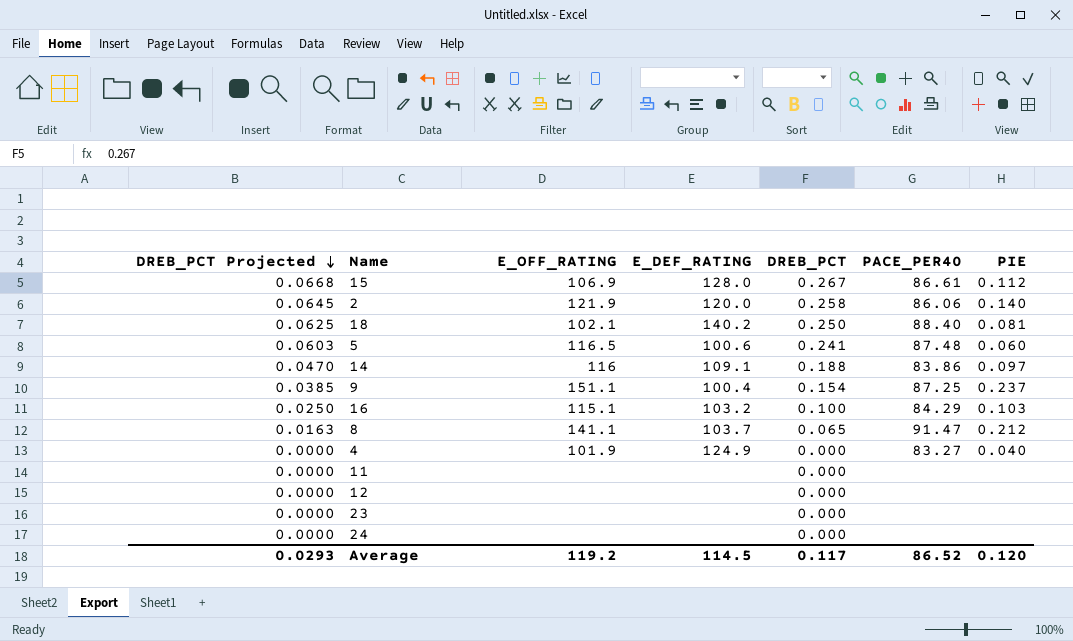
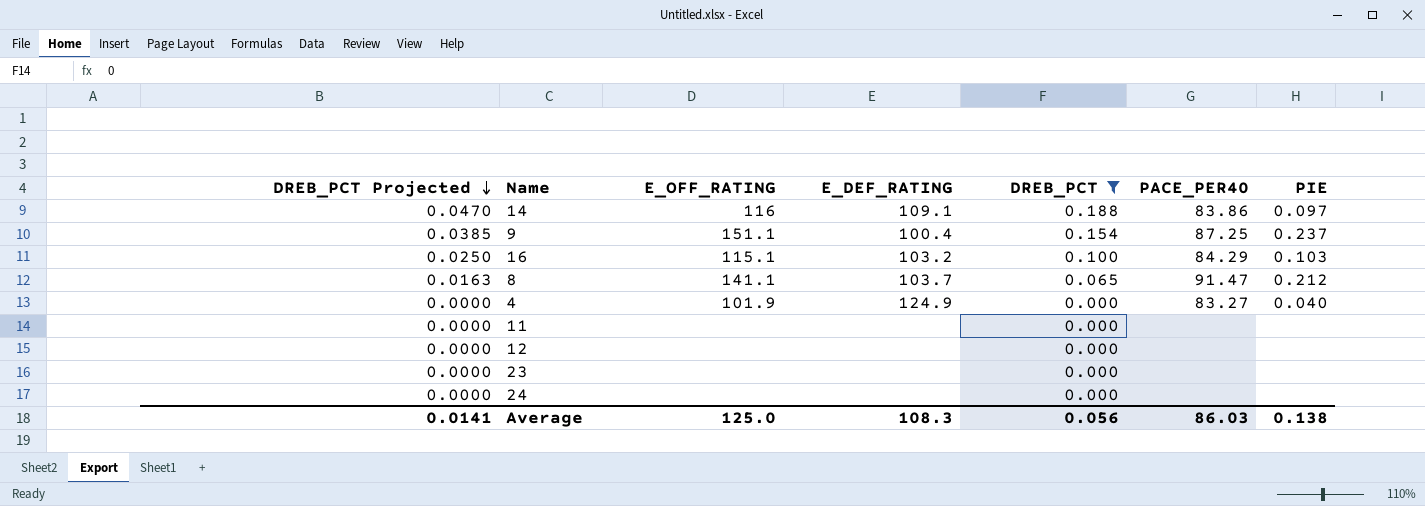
filter: none -> DREB_PCT <= 0.188
Average | DREB_PCT Projected: 0.0293 -> 0.0141
Average | E_OFF_RATING: 119.2 -> 125.0
Average | E_DEF_RATING: 114.5 -> 108.3
Average | DREB_PCT: 0.117 -> 0.056
Average | PACE_PER40: 86.52 -> 86.03
Average | PIE: 0.120 -> 0.138

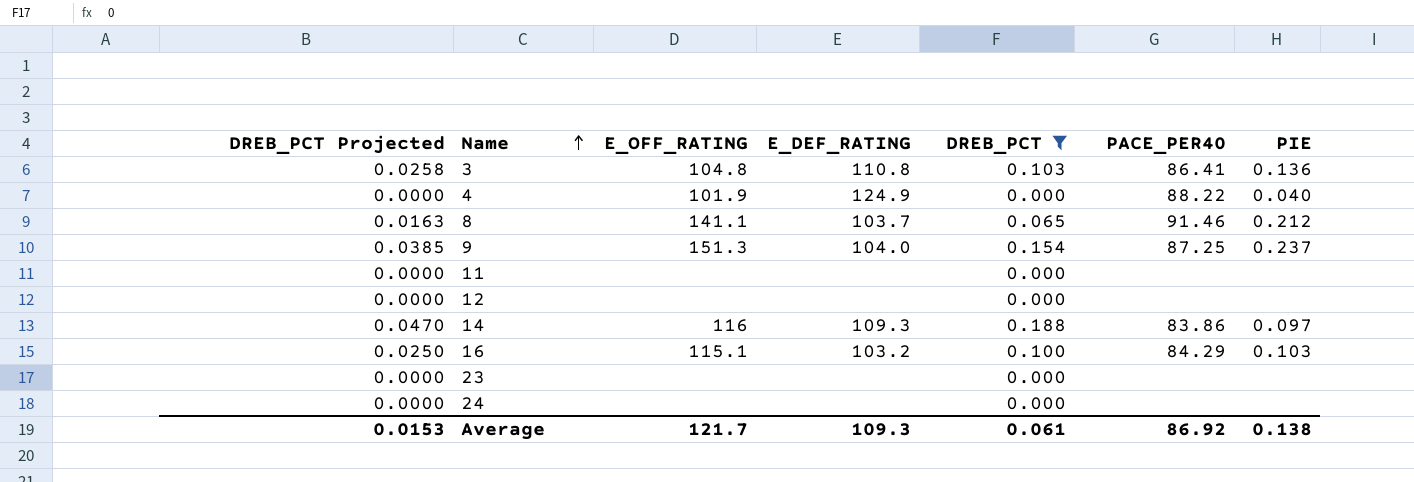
row order: DREB_PCT Projected descending -> Name ascending
row 3: none -> 0.0258 | 104.8 | 110.8 | 0.103 | 86.41 | 0.136
4 | PACE_PER40: 83.27 -> 88.22
8 | PACE_PER40: 91.47 -> 91.46
9 | E_OFF_RATING: 151.1 -> 151.3
9 | E_DEF_RATING: 100.4 -> 104.0
14 | E_DEF_RATING: 109.1 -> 109.3
Average | DREB_PCT Projected: 0.0141 -> 0.0153
Average | E_OFF_RATING: 125.0 -> 121.7
Average | E_DEF_RATING: 108.3 -> 109.3
Average | DREB_PCT: 0.056 -> 0.061
Average | PACE_PER40: 86.03 -> 86.92

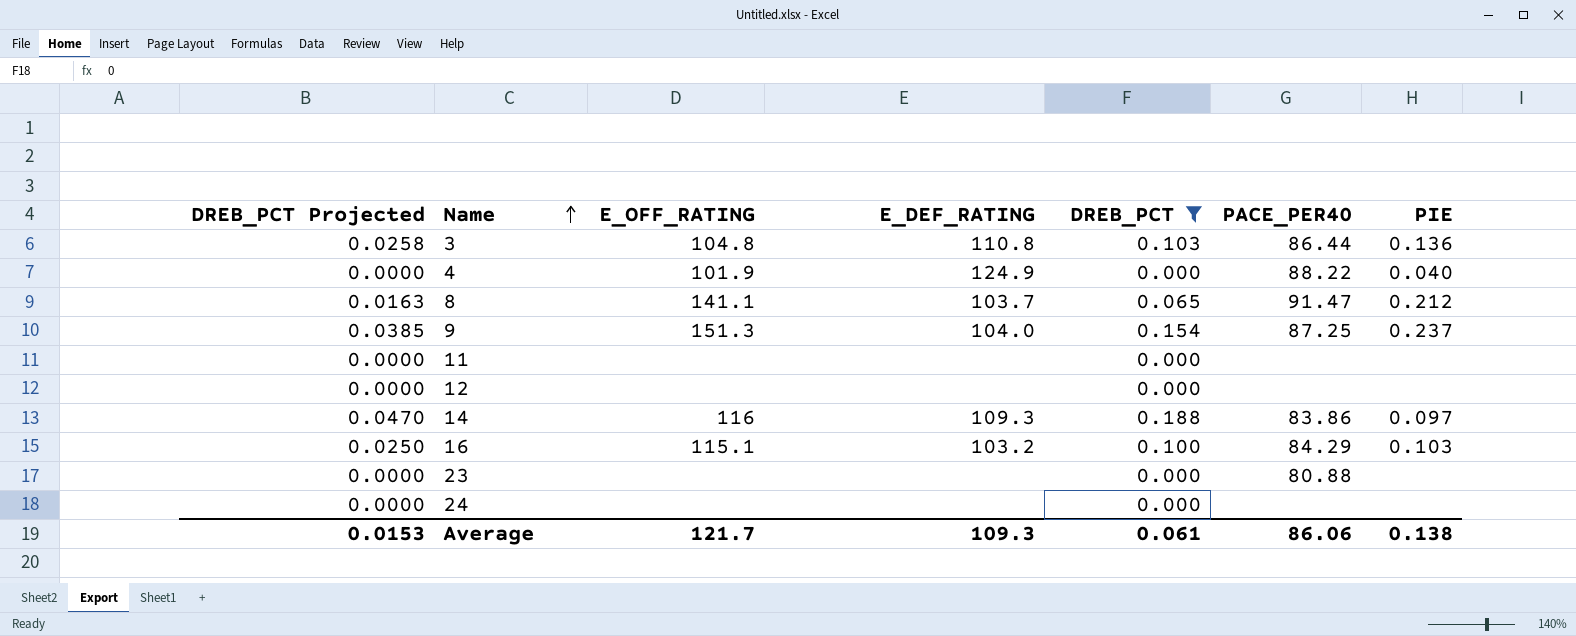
3 | PACE_PER40: 86.41 -> 86.44
8 | PACE_PER40: 91.46 -> 91.47
23 | PACE_PER40: none -> 80.88
Average | PACE_PER40: 86.92 -> 86.06

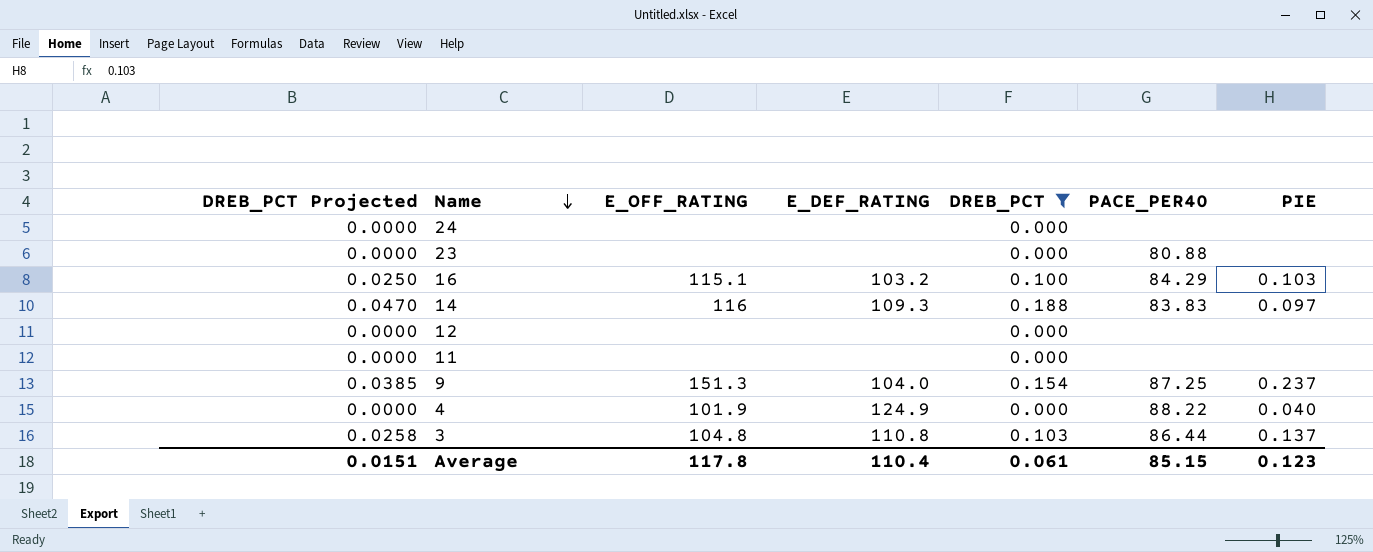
row order: Name ascending -> Name descending
row 8: 0.0163 | 141.1 | 103.7 | 0.065 | 91.47 | 0.212 -> none
14 | PACE_PER40: 83.86 -> 83.83
3 | PIE: 0.136 -> 0.137
Average | DREB_PCT Projected: 0.0153 -> 0.0151
Average | E_OFF_RATING: 121.7 -> 117.8
Average | E_DEF_RATING: 109.3 -> 110.4
Average | PACE_PER40: 86.06 -> 85.15
Average | PIE: 0.138 -> 0.123

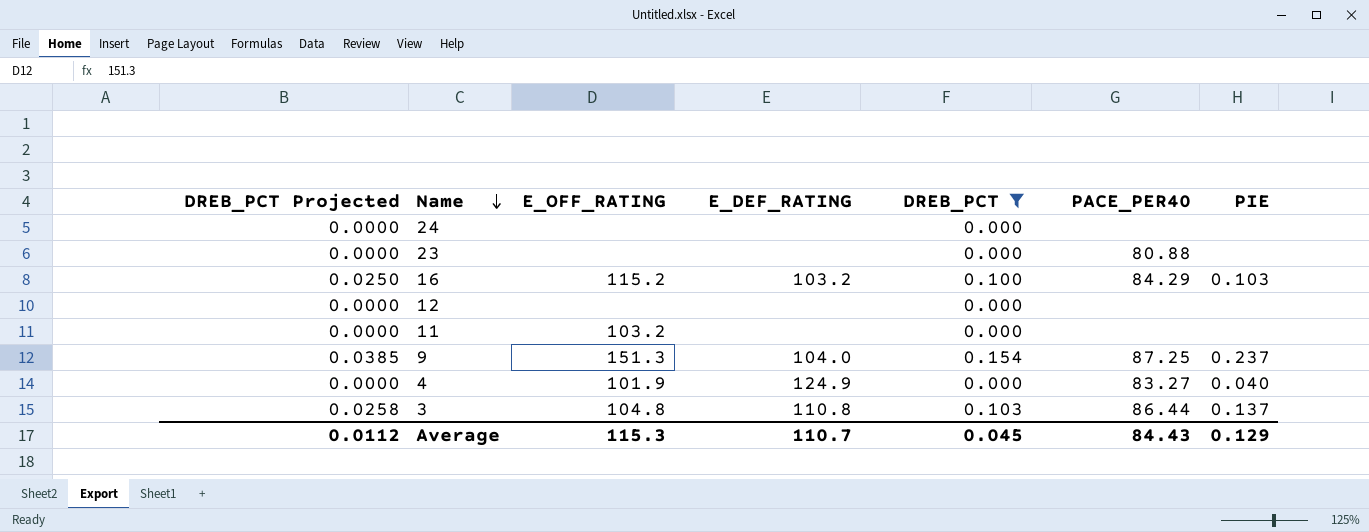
row 14: 0.0470 | 116 | 109.3 | 0.188 | 83.83 | 0.097 -> none
16 | E_OFF_RATING: 115.1 -> 115.2
11 | E_OFF_RATING: none -> 103.2
4 | PACE_PER40: 88.22 -> 83.27
Average | DREB_PCT Projected: 0.0151 -> 0.0112
Average | E_OFF_RATING: 117.8 -> 115.3
Average | E_DEF_RATING: 110.4 -> 110.7
Average | DREB_PCT: 0.061 -> 0.045
Average | PACE_PER40: 85.15 -> 84.43
Average | PIE: 0.123 -> 0.129

